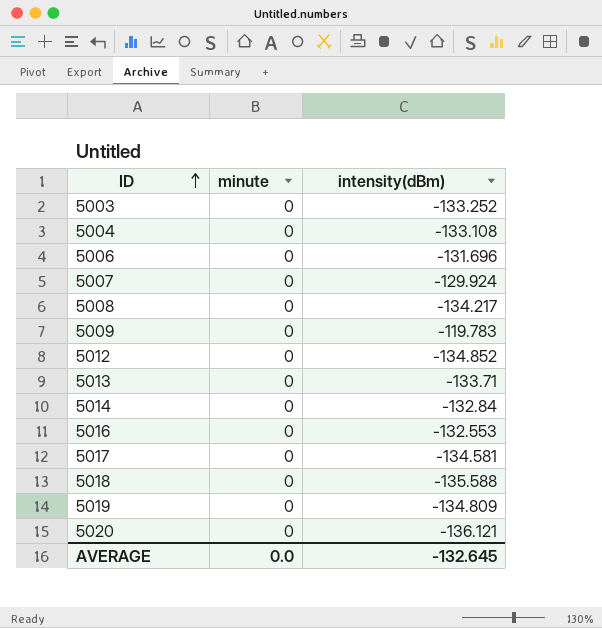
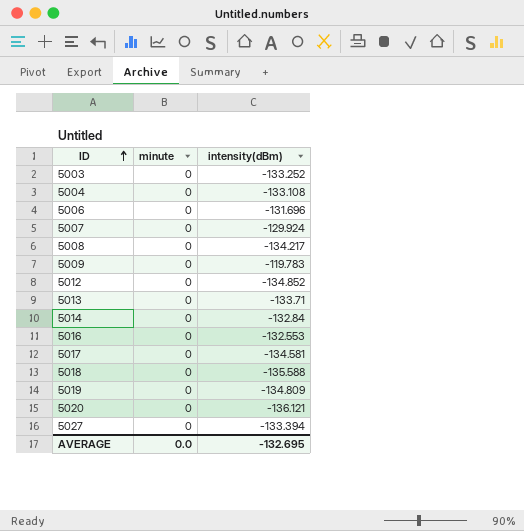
row 5027: none -> 0 | -133.394
AVERAGE | intensity(dBm): -132.645 -> -132.695

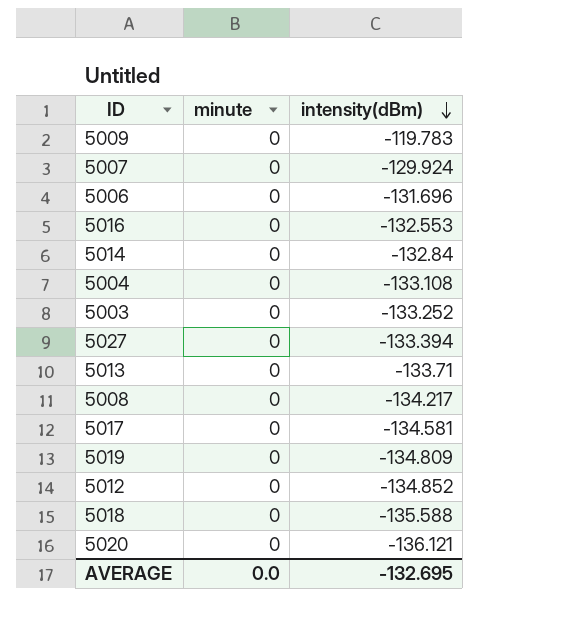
row order: ID ascending -> intensity(dBm) descending

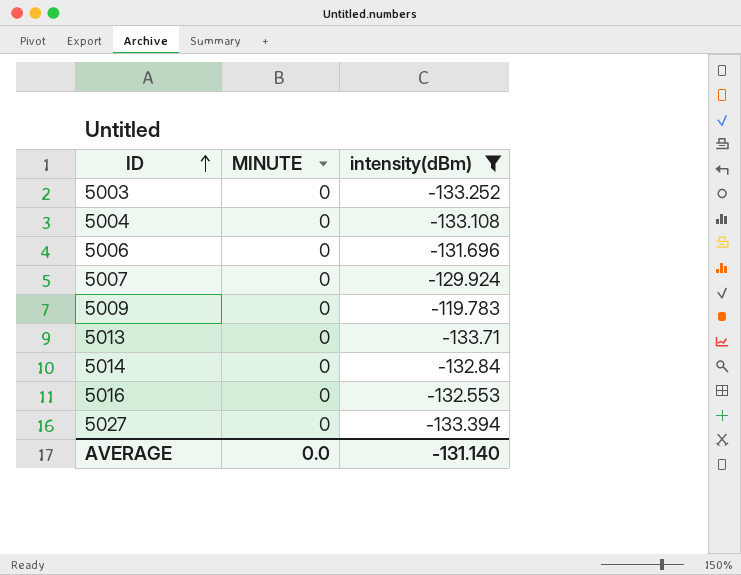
filter: none -> intensity(dBm) >= -133.71
row order: intensity(dBm) descending -> ID ascending
column name: minute -> MINUTE
AVERAGE | intensity(dBm): -132.695 -> -131.140

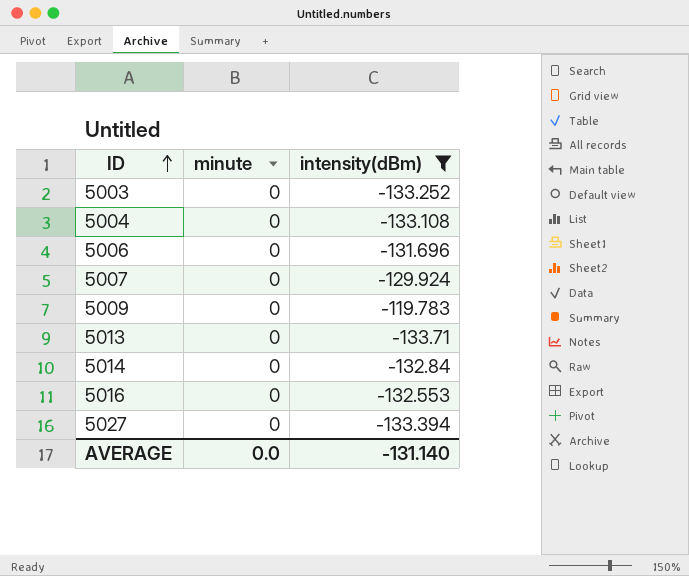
column name: MINUTE -> minute

